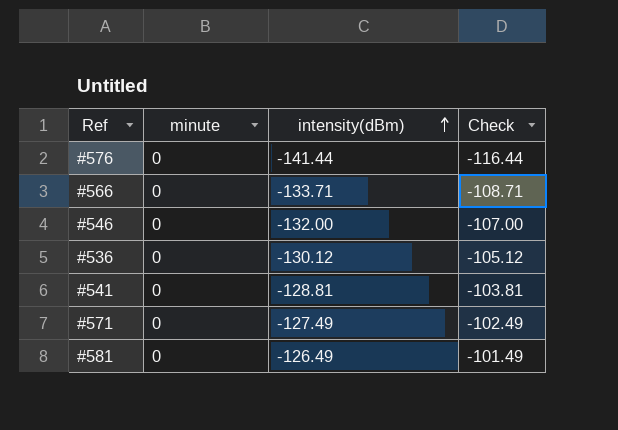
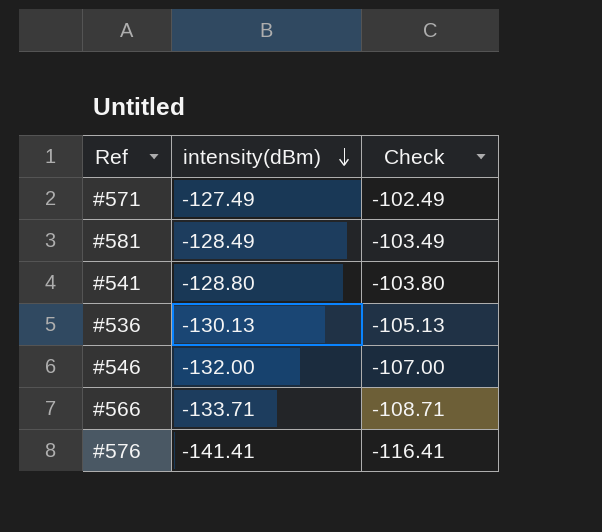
row order: intensity(dBm) ascending -> intensity(dBm) descending
column minute | position: 2 -> none
#581 | intensity(dBm): -126.49 -> -128.49
#581 | Check: -101.49 -> -103.49
#541 | intensity(dBm): -128.81 -> -128.80
#541 | Check: -103.81 -> -103.80
#536 | intensity(dBm): -130.12 -> -130.13
#536 | Check: -105.12 -> -105.13
#576 | intensity(dBm): -141.44 -> -141.41
#576 | Check: -116.44 -> -116.41

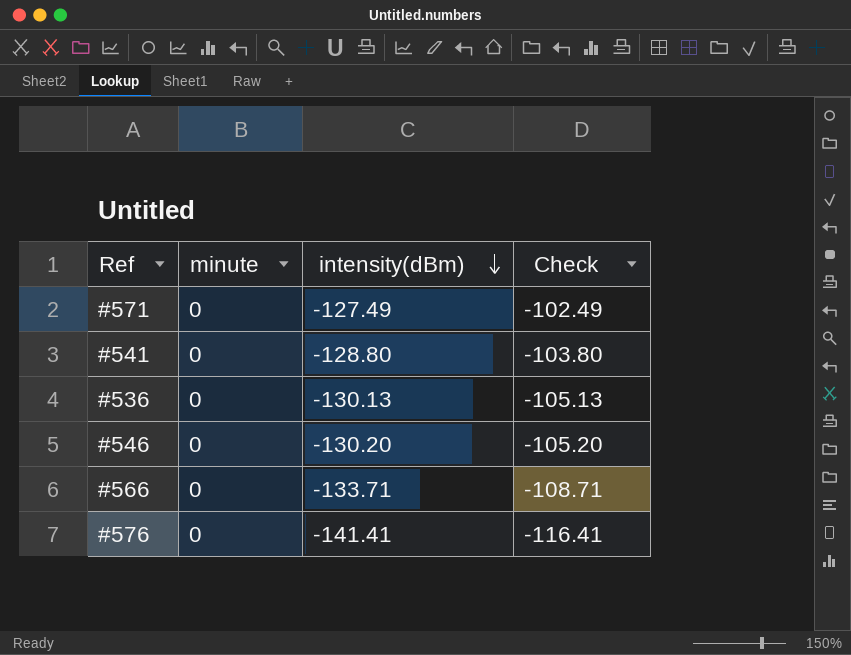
column minute | position: none -> 2
row #581: -128.49 | -103.49 -> none
#546 | intensity(dBm): -132.00 -> -130.20
#546 | Check: -107.00 -> -105.20

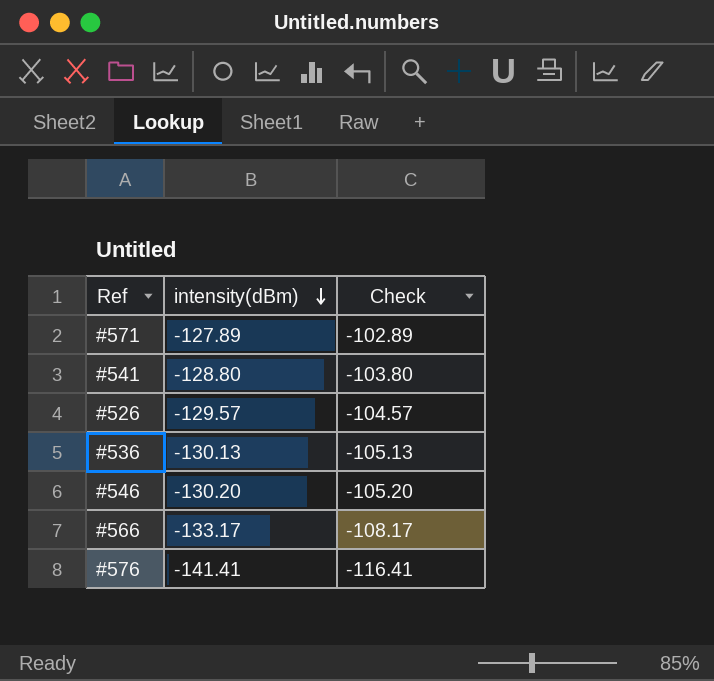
column minute | position: 2 -> none
#571 | intensity(dBm): -127.49 -> -127.89
#571 | Check: -102.49 -> -102.89
row #526: none -> -129.57 | -104.57
#566 | intensity(dBm): -133.71 -> -133.17
#566 | Check: -108.71 -> -108.17

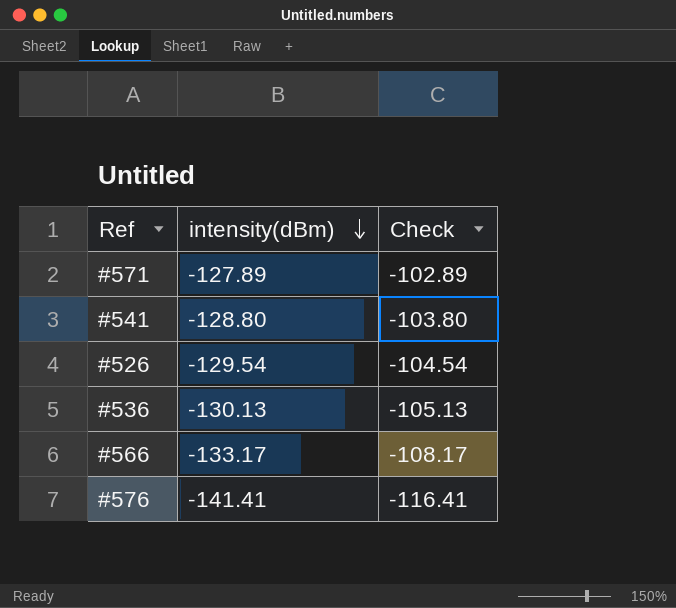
row #546: -130.20 | -105.20 -> none
#526 | intensity(dBm): -129.57 -> -129.54
#526 | Check: -104.57 -> -104.54

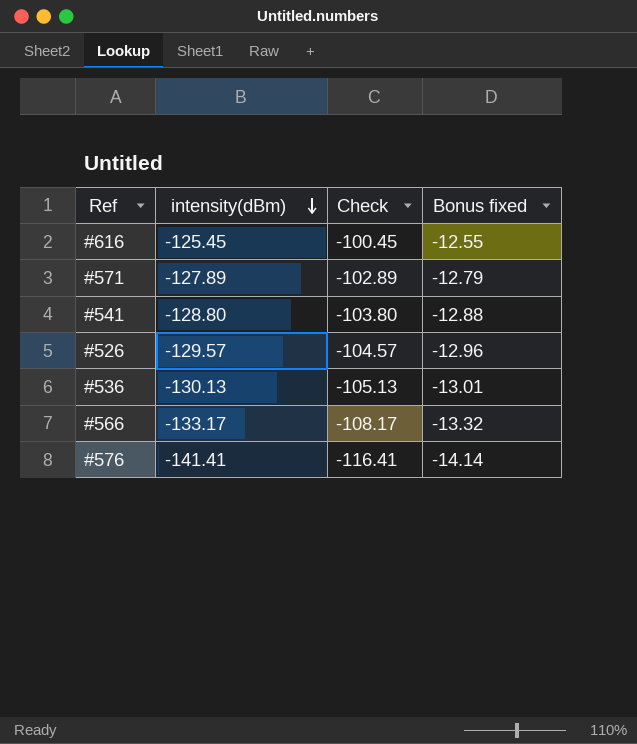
column Bonus fixed | formula: none -> [intensity(dBm)] * 0.1
row #616: none -> -125.45 | -100.45 | -12.55
#526 | intensity(dBm): -129.54 -> -129.57
#526 | Check: -104.54 -> -104.57

